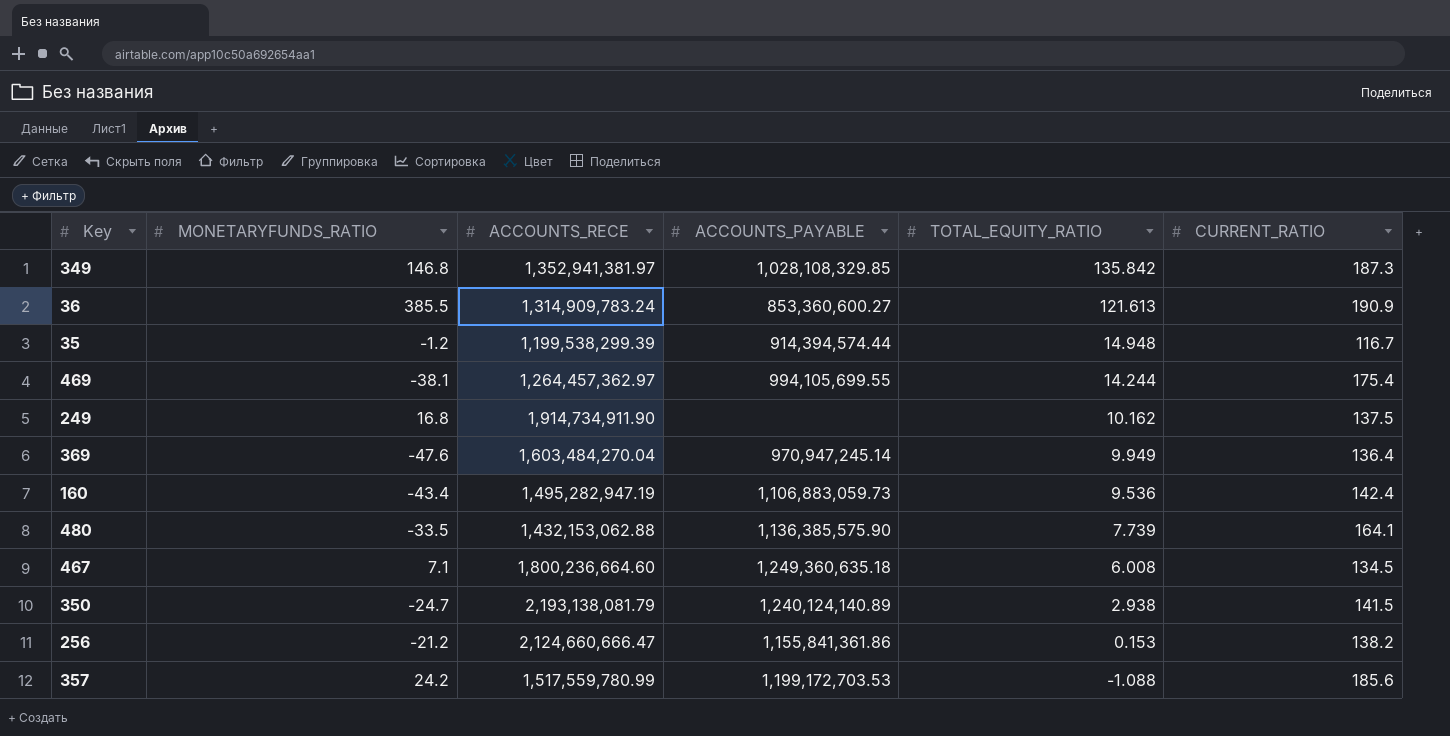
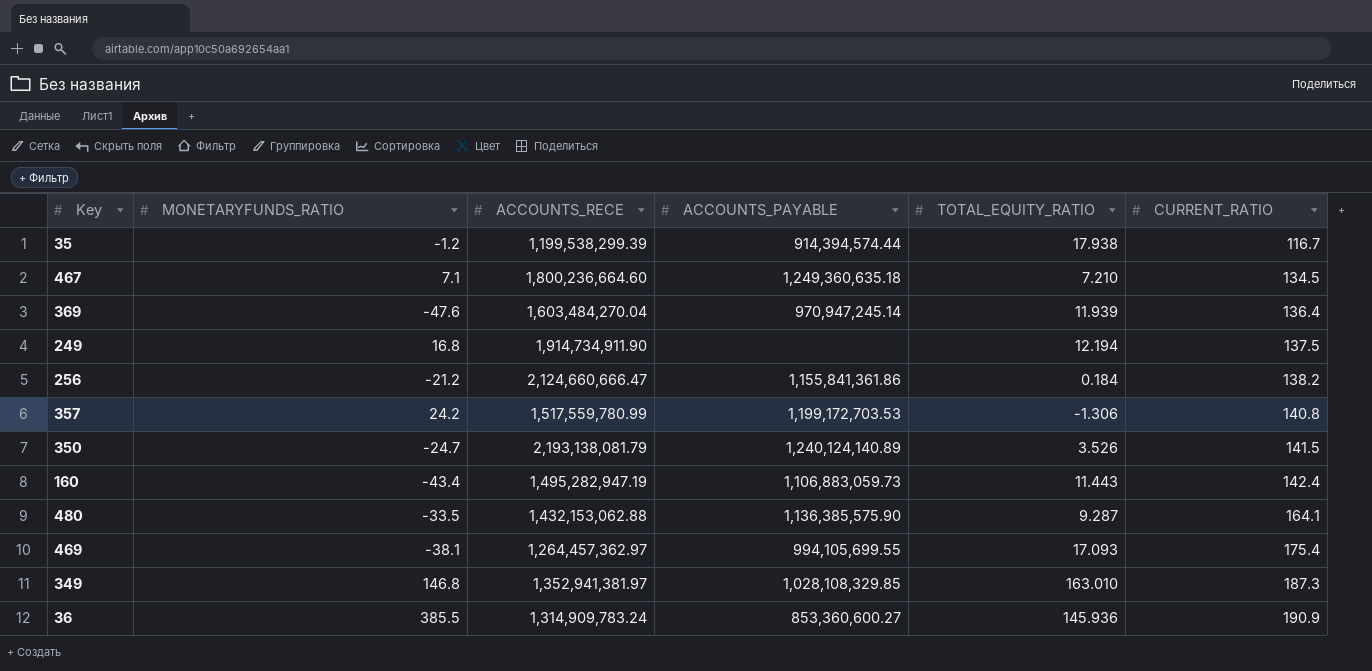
row order: TOTAL_EQUITY_RATIO descending -> CURRENT_RATIO ascending
35 | TOTAL_EQUITY_RATIO: 14.948 -> 17.938
467 | TOTAL_EQUITY_RATIO: 6.008 -> 7.210
369 | TOTAL_EQUITY_RATIO: 9.949 -> 11.939
249 | TOTAL_EQUITY_RATIO: 10.162 -> 12.194
256 | TOTAL_EQUITY_RATIO: 0.153 -> 0.184
357 | TOTAL_EQUITY_RATIO: -1.088 -> -1.306
357 | CURRENT_RATIO: 185.6 -> 140.8
350 | TOTAL_EQUITY_RATIO: 2.938 -> 3.526
160 | TOTAL_EQUITY_RATIO: 9.536 -> 11.443
480 | TOTAL_EQUITY_RATIO: 7.739 -> 9.287
469 | TOTAL_EQUITY_RATIO: 14.244 -> 17.093
349 | TOTAL_EQUITY_RATIO: 135.842 -> 163.010
36 | TOTAL_EQUITY_RATIO: 121.613 -> 145.936

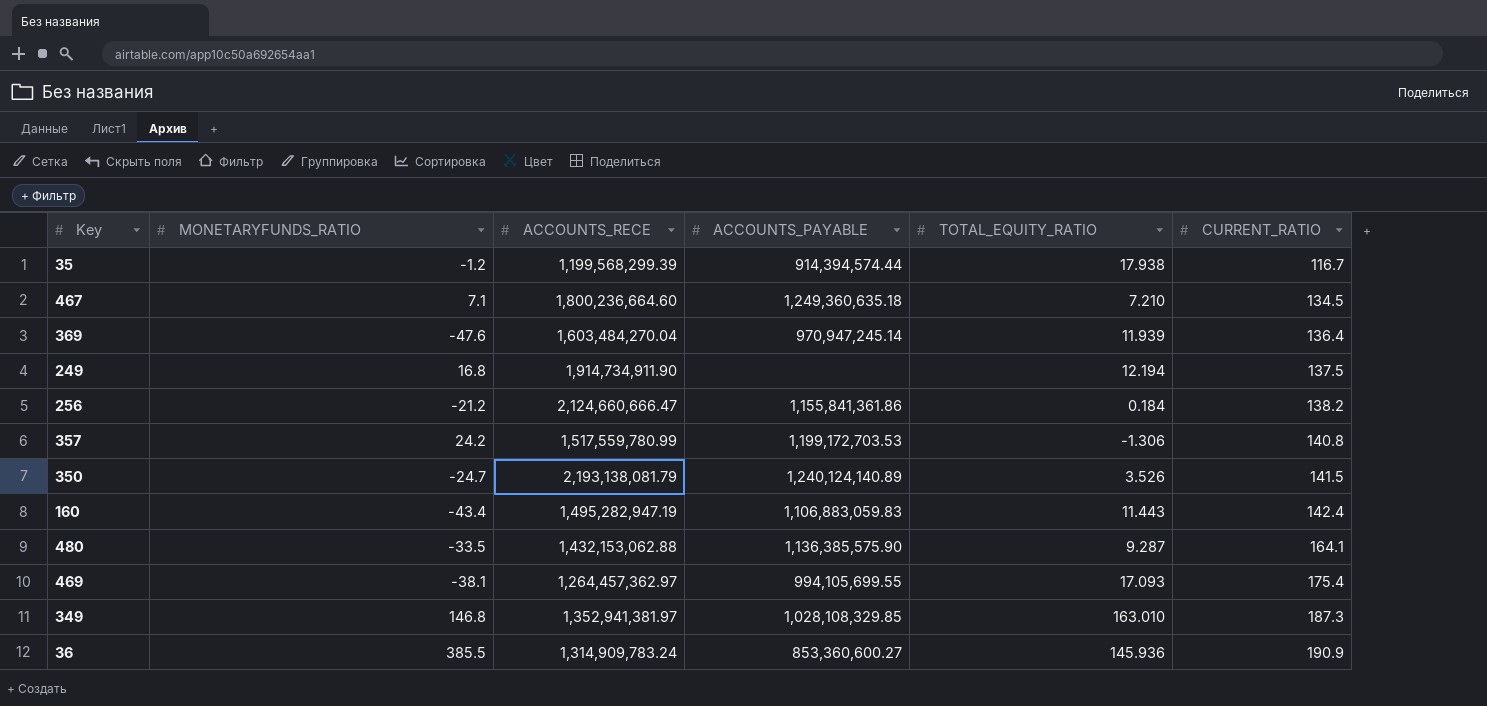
35 | ACCOUNTS_RECE: 1,199,538,299.39 -> 1,199,568,299.39
160 | ACCOUNTS_PAYABLE: 1,106,883,059.73 -> 1,106,883,059.83

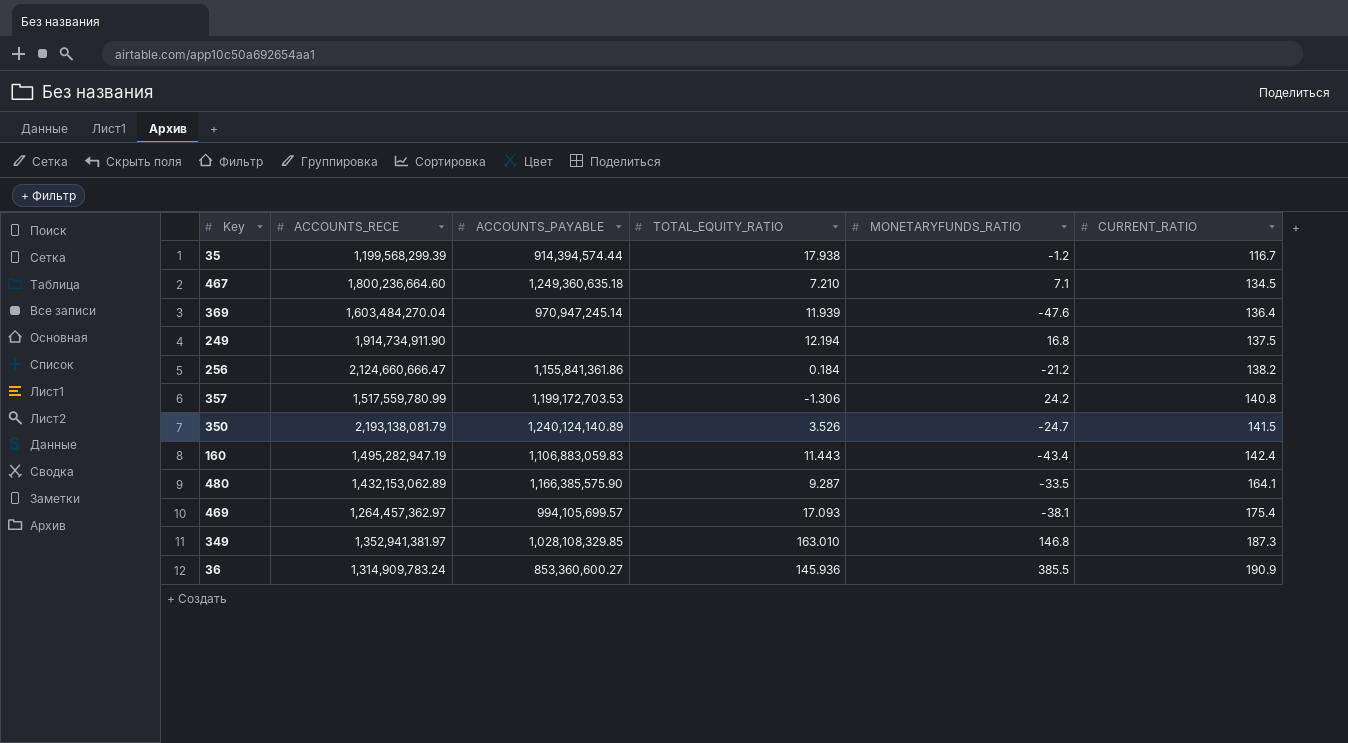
column MONETARYFUNDS_RATIO | position: 2 -> 5
480 | ACCOUNTS_RECE: 1,432,153,062.88 -> 1,432,153,062.89
480 | ACCOUNTS_PAYABLE: 1,136,385,575.90 -> 1,166,385,575.90
469 | ACCOUNTS_PAYABLE: 994,105,699.55 -> 994,105,699.57

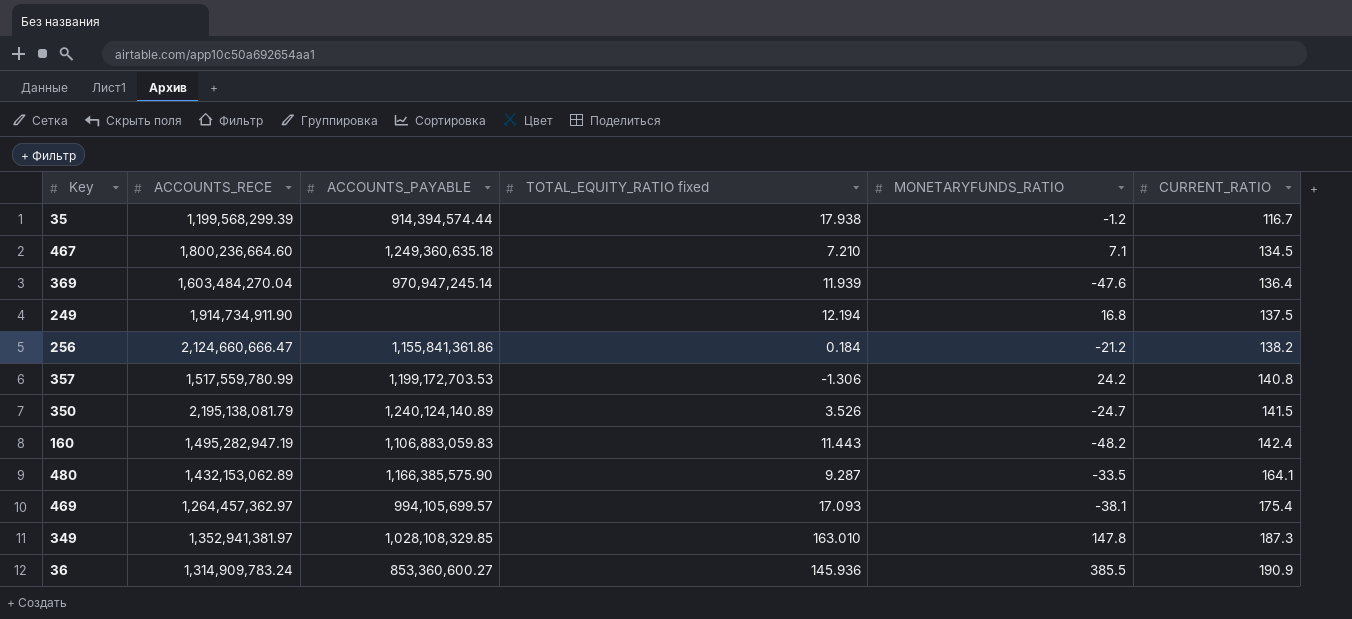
column name: TOTAL_EQUITY_RATIO -> TOTAL_EQUITY_RATIO fixed
350 | ACCOUNTS_RECE: 2,193,138,081.79 -> 2,195,138,081.79
160 | MONETARYFUNDS_RATIO: -43.4 -> -48.2
349 | MONETARYFUNDS_RATIO: 146.8 -> 147.8

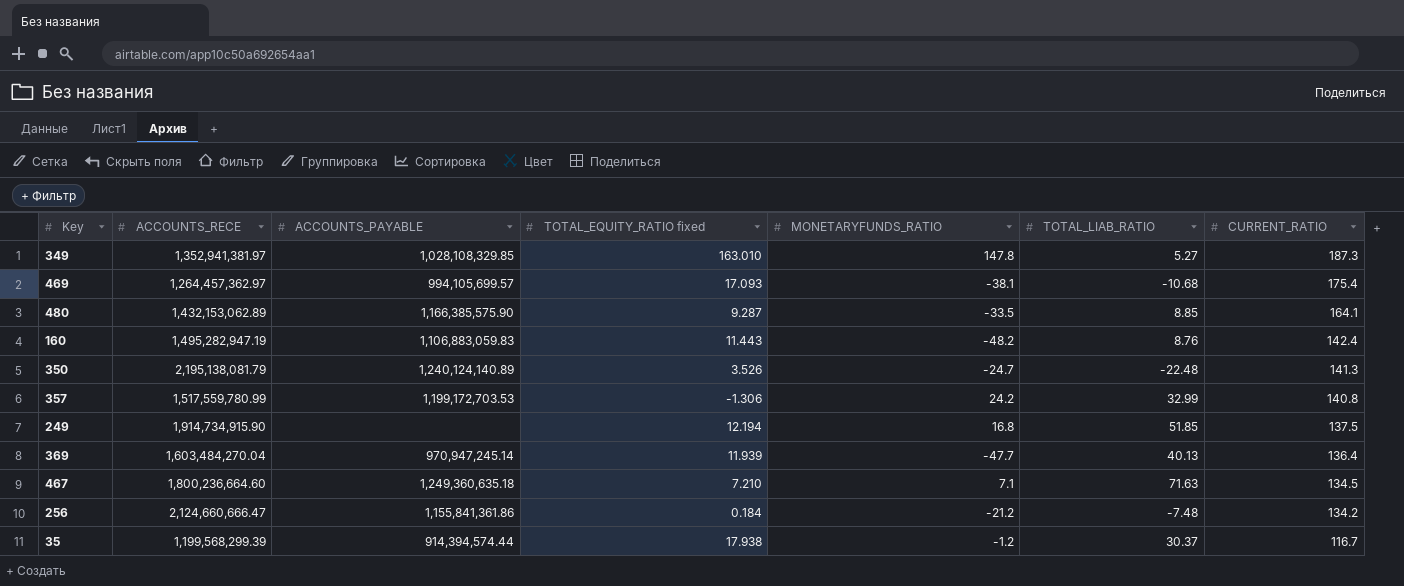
row order: CURRENT_RATIO ascending -> CURRENT_RATIO descending
column TOTAL_LIAB_RATIO | position: none -> 6
row 36: 1,314,909,783.24 | 853,360,600.27 | 145.936 | 385.5 | 190.9 -> none
350 | CURRENT_RATIO: 141.5 -> 141.3
249 | ACCOUNTS_RECE: 1,914,734,911.90 -> 1,914,734,915.90
369 | MONETARYFUNDS_RATIO: -47.6 -> -47.7
256 | CURRENT_RATIO: 138.2 -> 134.2

